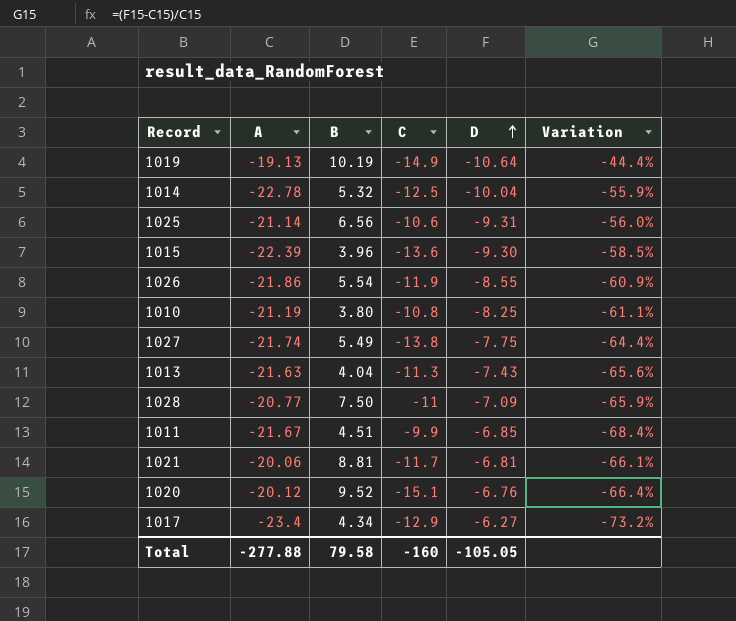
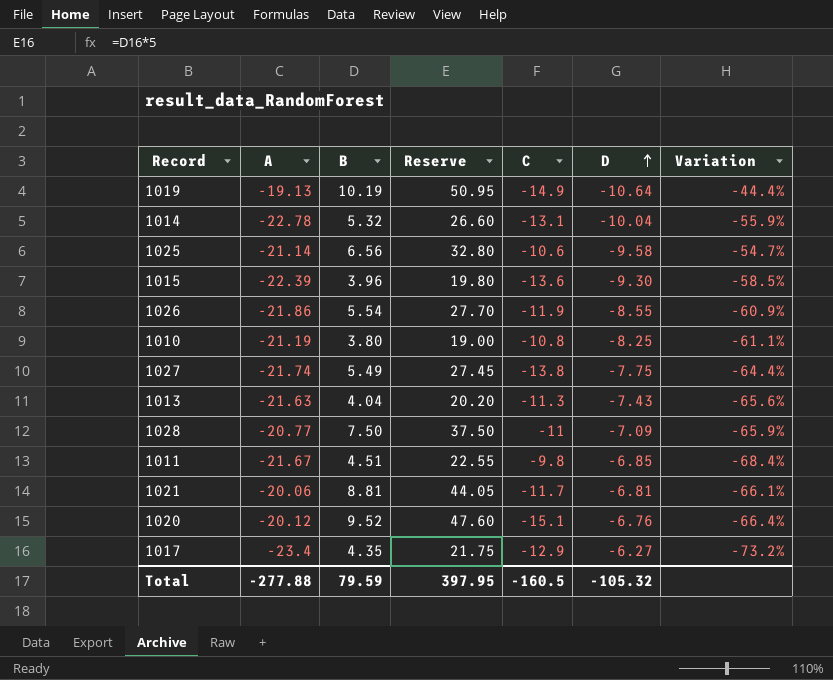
column Reserve | formula: none -> [B] * 5
1014 | C: -12.5 -> -13.1
1025 | D: -9.31 -> -9.58
1025 | Variation: -56.0% -> -54.7%
1011 | C: -9.9 -> -9.8
1017 | B: 4.34 -> 4.35
Total | B: 79.58 -> 79.59
Total | C: -160 -> -160.5
Total | D: -105.05 -> -105.32

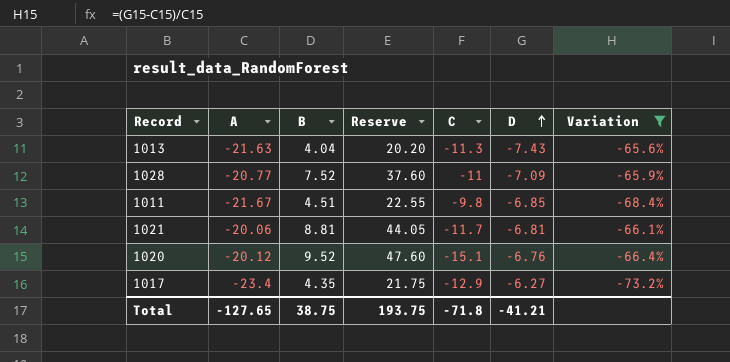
filter: none -> Variation <= -65.6%
1028 | B: 7.50 -> 7.52
1028 | Reserve: 37.50 -> 37.60
Total | A: -277.88 -> -127.65
Total | B: 79.59 -> 38.75
Total | Reserve: 397.95 -> 193.75
Total | C: -160.5 -> -71.8
Total | D: -105.32 -> -41.21

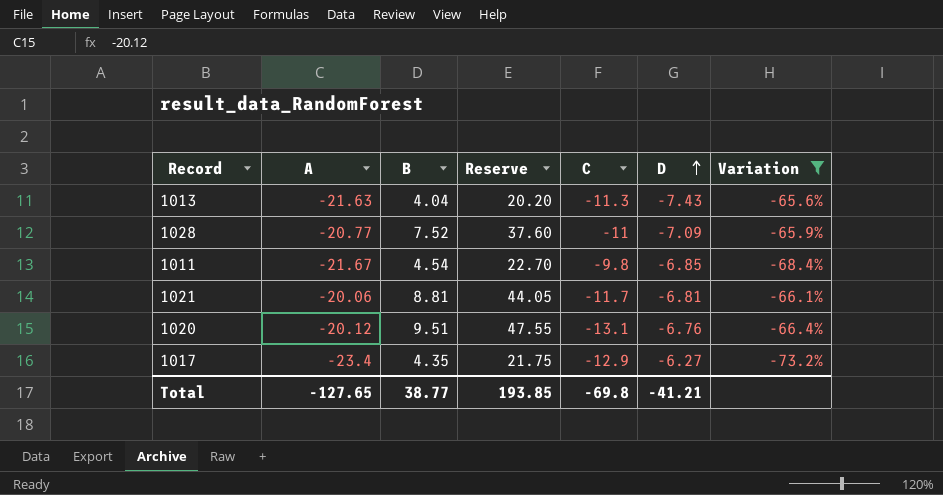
1011 | B: 4.51 -> 4.54
1011 | Reserve: 22.55 -> 22.70
1020 | B: 9.52 -> 9.51
1020 | Reserve: 47.60 -> 47.55
1020 | C: -15.1 -> -13.1
Total | B: 38.75 -> 38.77
Total | Reserve: 193.75 -> 193.85
Total | C: -71.8 -> -69.8

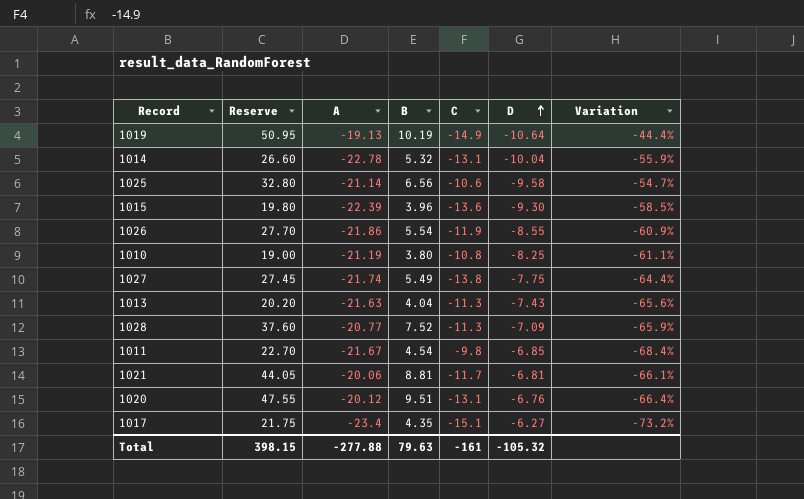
filter: Variation <= -65.6% -> none
column Reserve | position: 4 -> 2
1028 | C: -11 -> -11.3
1017 | C: -12.9 -> -15.1
Total | Reserve: 193.85 -> 398.15
Total | A: -127.65 -> -277.88
Total | B: 38.77 -> 79.63
Total | C: -69.8 -> -161
Total | D: -41.21 -> -105.32

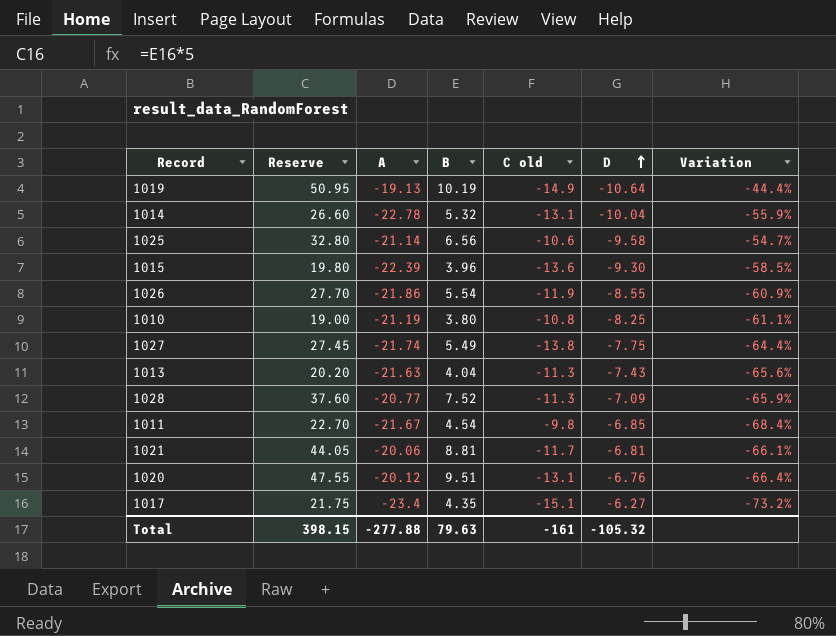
column name: C -> C old

